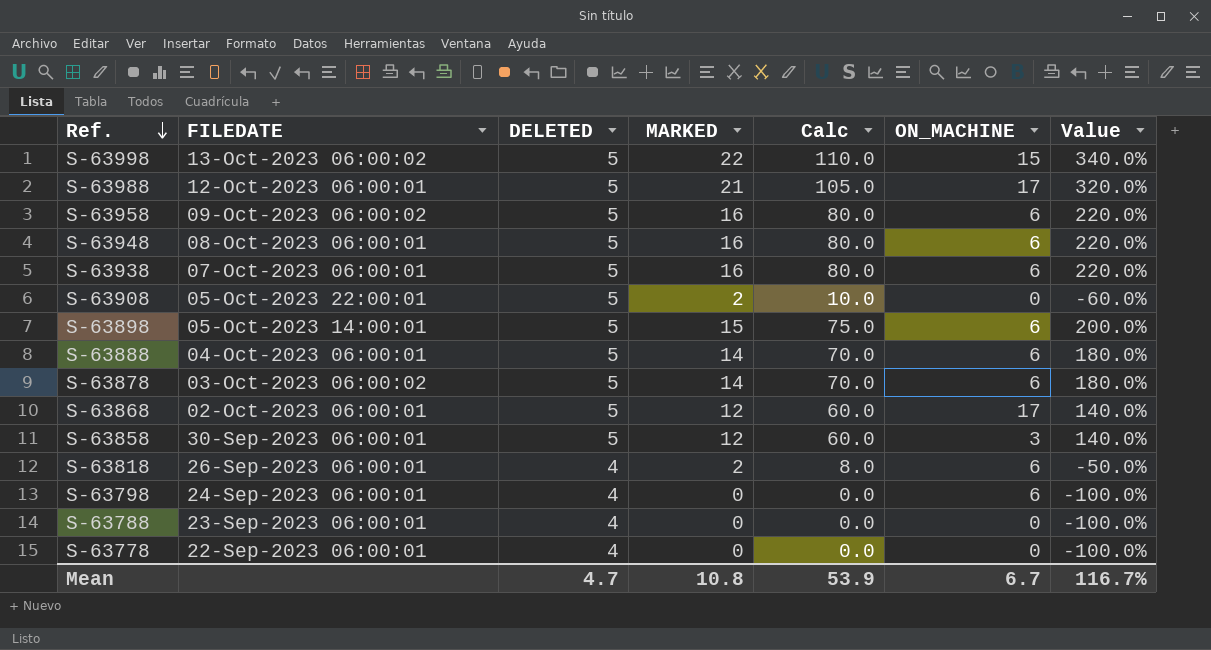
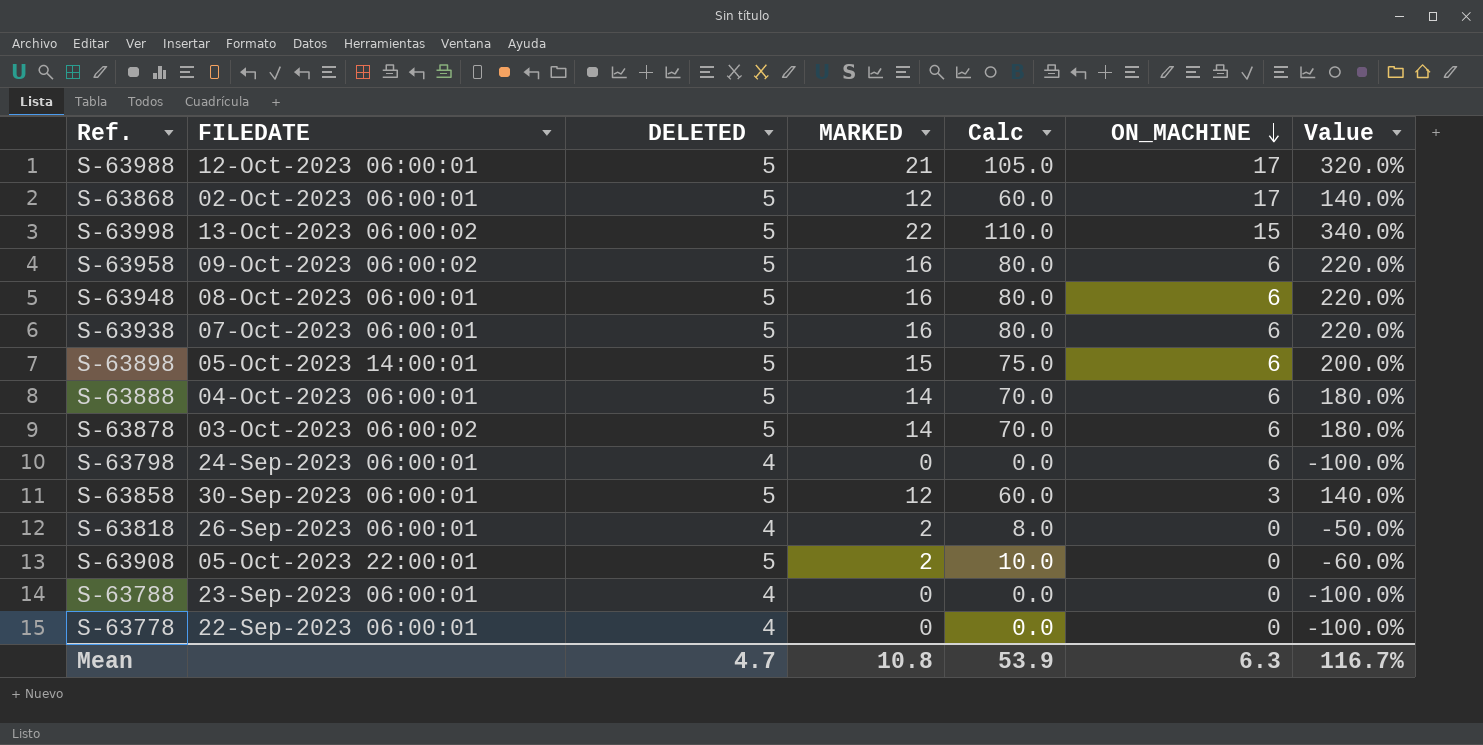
row order: Ref. descending -> ON_MACHINE descending
S-63818 | ON_MACHINE: 6 -> 0
Mean | ON_MACHINE: 6.7 -> 6.3

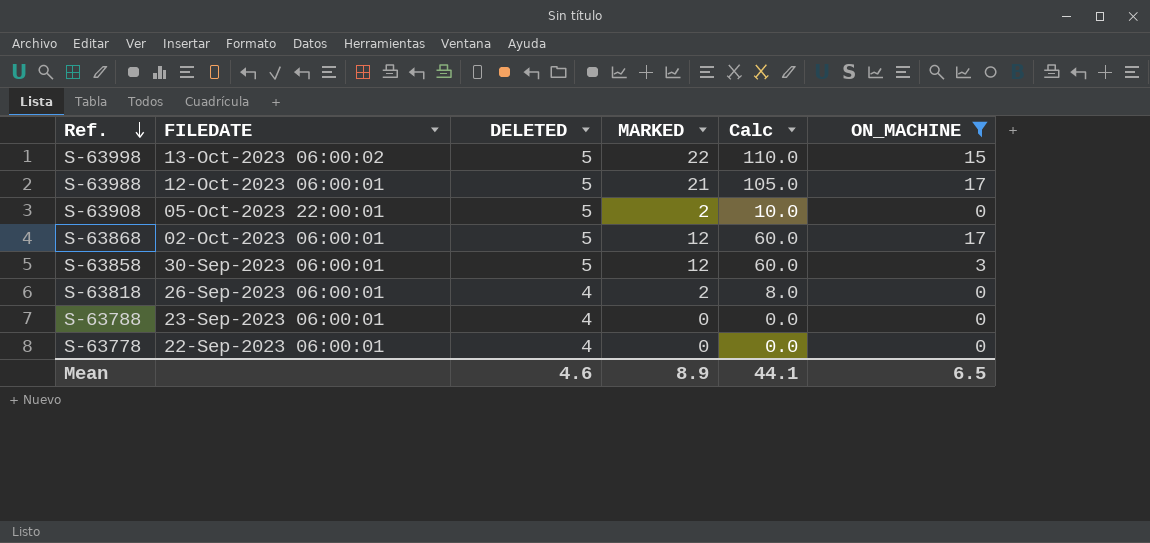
filter: none -> ON_MACHINE != 6
row order: ON_MACHINE descending -> Ref. descending
column Value | formula: ([MARKED] - [DELETED]) / [DELETED] -> none
Mean | DELETED: 4.7 -> 4.6
Mean | MARKED: 10.8 -> 8.9
Mean | Calc: 53.9 -> 44.1
Mean | ON_MACHINE: 6.3 -> 6.5

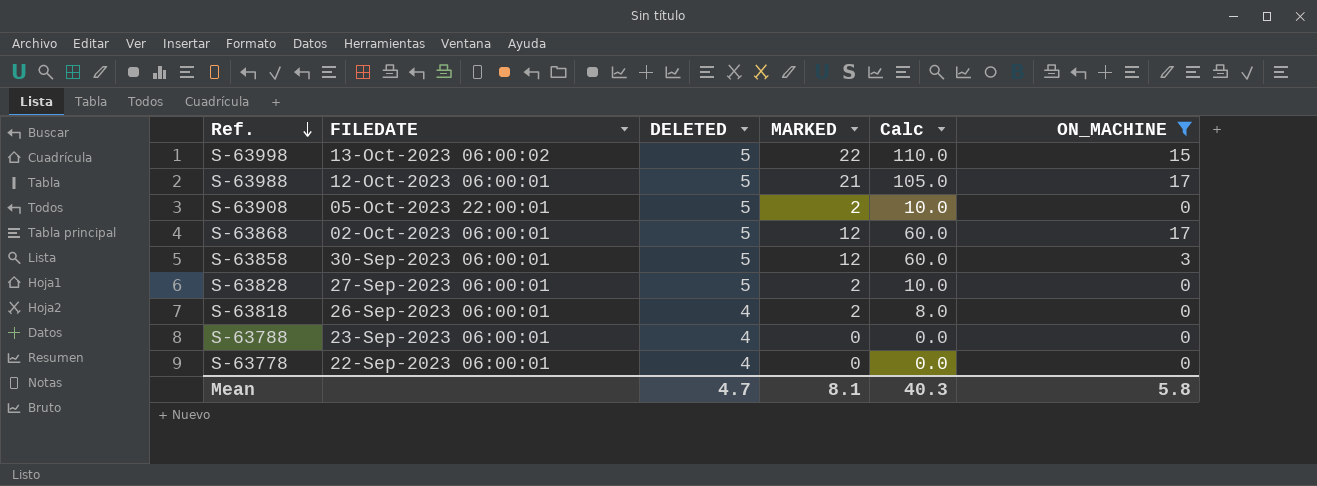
row S-63828: none -> 27-Sep-2023 06:00:01 | 5 | 2 | 10.0 | 0
Mean | DELETED: 4.6 -> 4.7
Mean | MARKED: 8.9 -> 8.1
Mean | Calc: 44.1 -> 40.3
Mean | ON_MACHINE: 6.5 -> 5.8

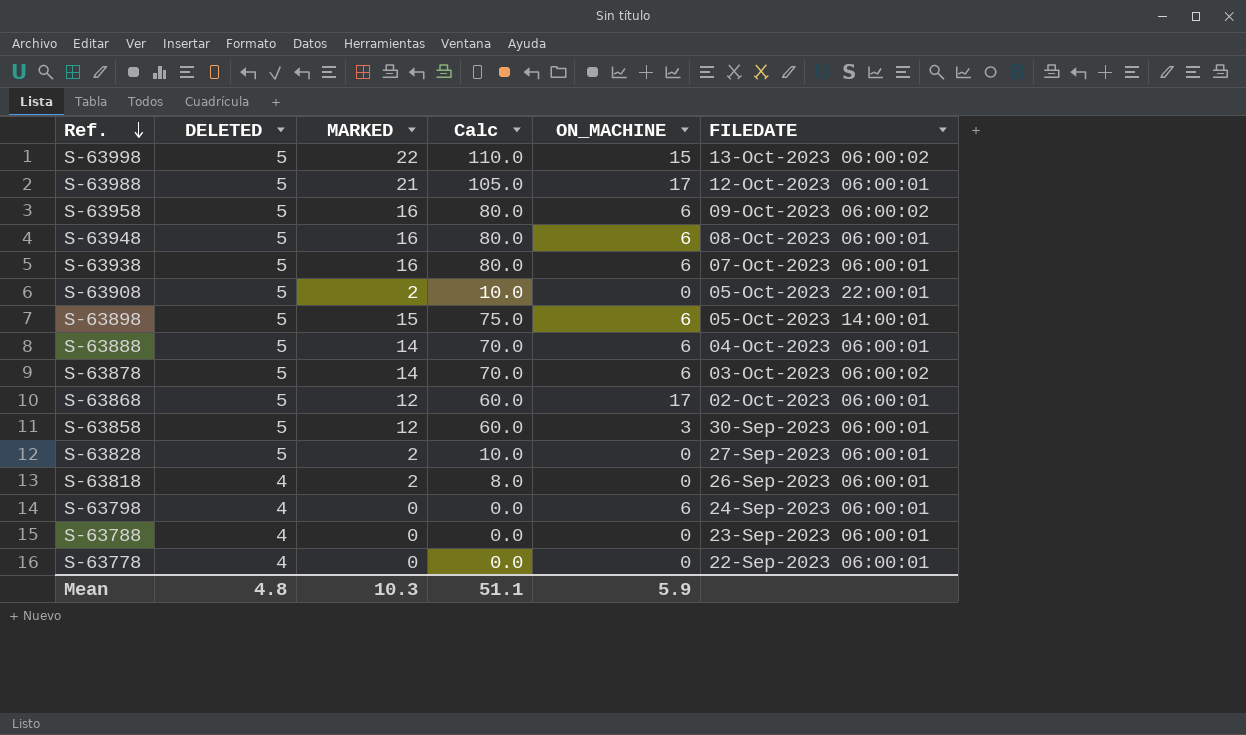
filter: ON_MACHINE != 6 -> none
column FILEDATE | position: 2 -> 6
Mean | DELETED: 4.7 -> 4.8
Mean | MARKED: 8.1 -> 10.3
Mean | Calc: 40.3 -> 51.1
Mean | ON_MACHINE: 5.8 -> 5.9

